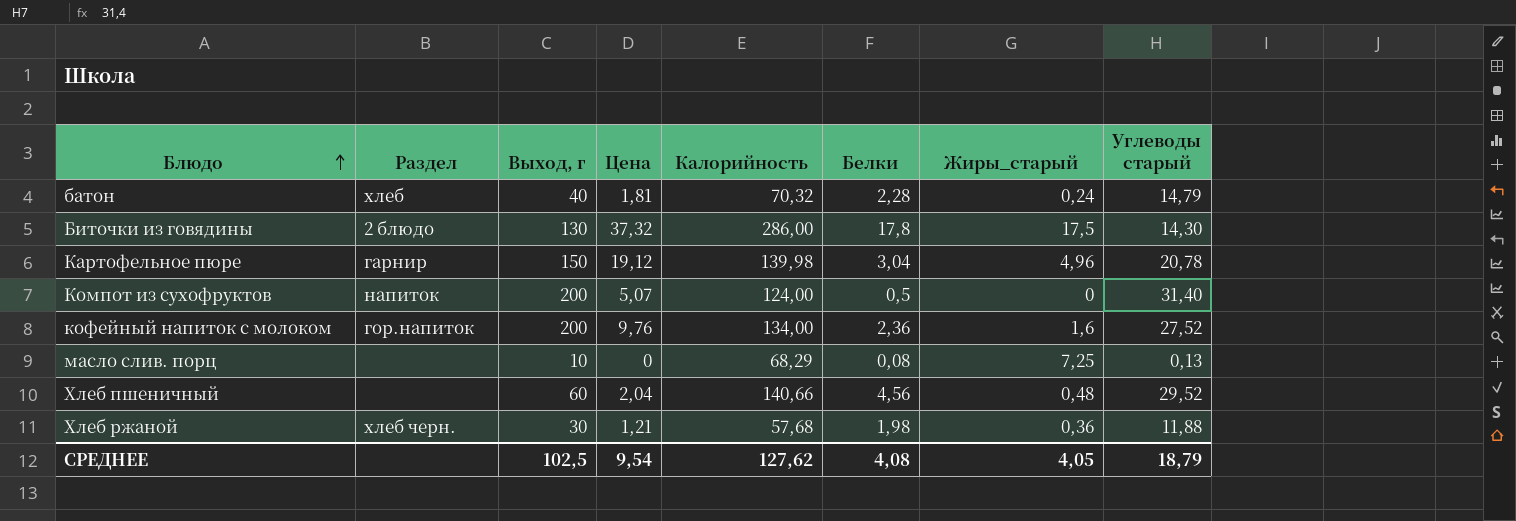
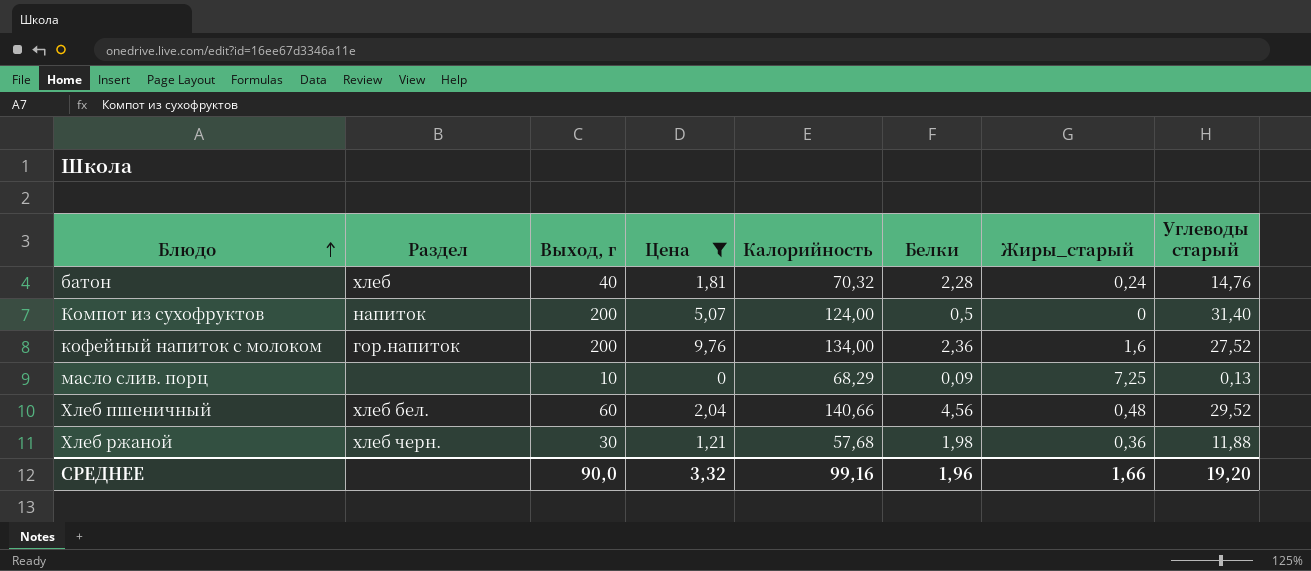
filter: none -> Цена <= 9,76
батон | Углеводы старый: 14,79 -> 14,76
масло слив. порц | Белки: 0,08 -> 0,09
Хлеб пшеничный | Раздел: none -> хлеб бел.
СРЕДНЕЕ | Выход, г: 102,5 -> 90,0
СРЕДНЕЕ | Цена: 9,54 -> 3,32
СРЕДНЕЕ | Калорийность: 127,62 -> 99,16
СРЕДНЕЕ | Белки: 4,08 -> 1,96
СРЕДНЕЕ | Жиры_старый: 4,05 -> 1,66
СРЕДНЕЕ | Углеводы старый: 18,79 -> 19,20

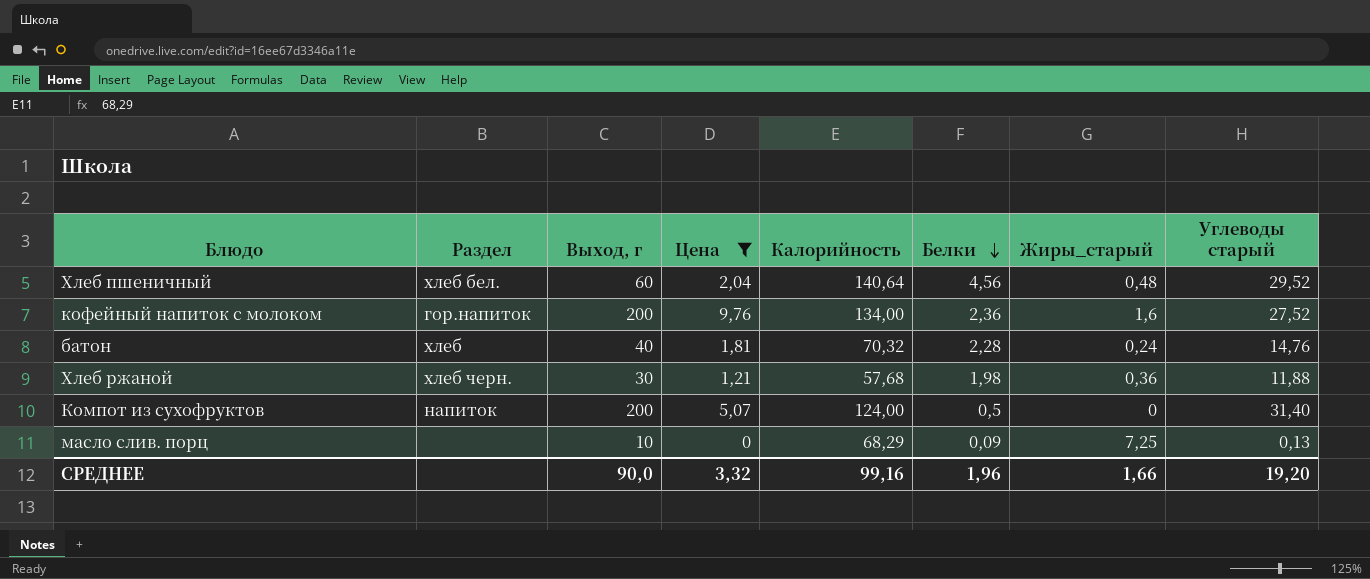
row order: Блюдо ascending -> Белки descending
Хлеб пшеничный | Калорийность: 140,66 -> 140,64

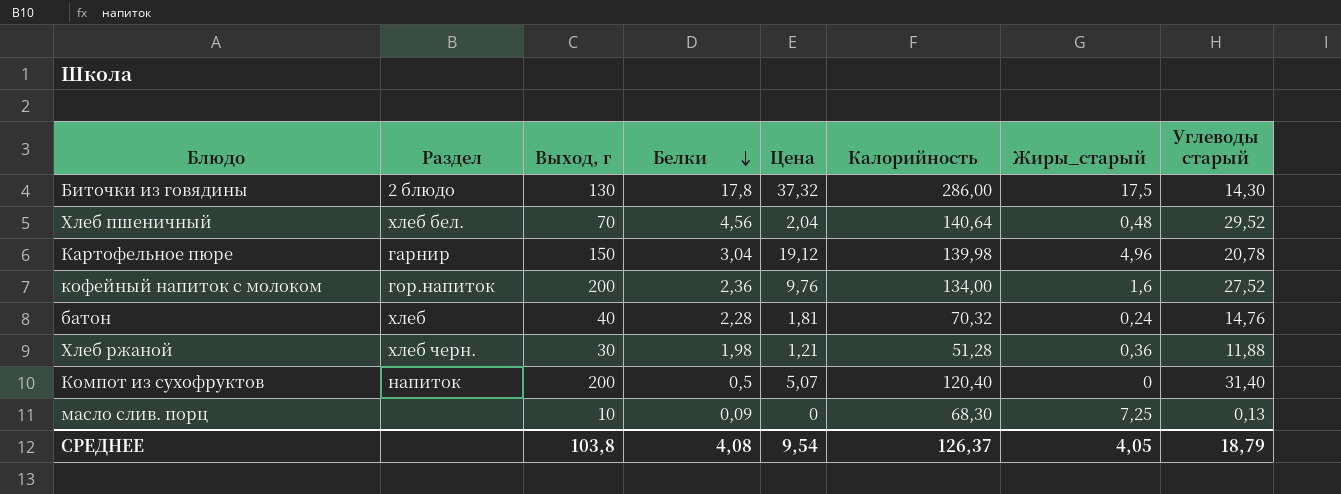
filter: Цена <= 9,76 -> none
column Белки | position: 6 -> 4
Хлеб пшеничный | Выход, г: 60 -> 70
Хлеб ржаной | Калорийность: 57,68 -> 51,28
Компот из сухофруктов | Калорийность: 124,00 -> 120,40
масло слив. порц | Калорийность: 68,29 -> 68,30
СРЕДНЕЕ | Выход, г: 90,0 -> 103,8
СРЕДНЕЕ | Белки: 1,96 -> 4,08
СРЕДНЕЕ | Цена: 3,32 -> 9,54
СРЕДНЕЕ | Калорийность: 99,16 -> 126,37
СРЕДНЕЕ | Жиры_старый: 1,66 -> 4,05
СРЕДНЕЕ | Углеводы старый: 19,20 -> 18,79

